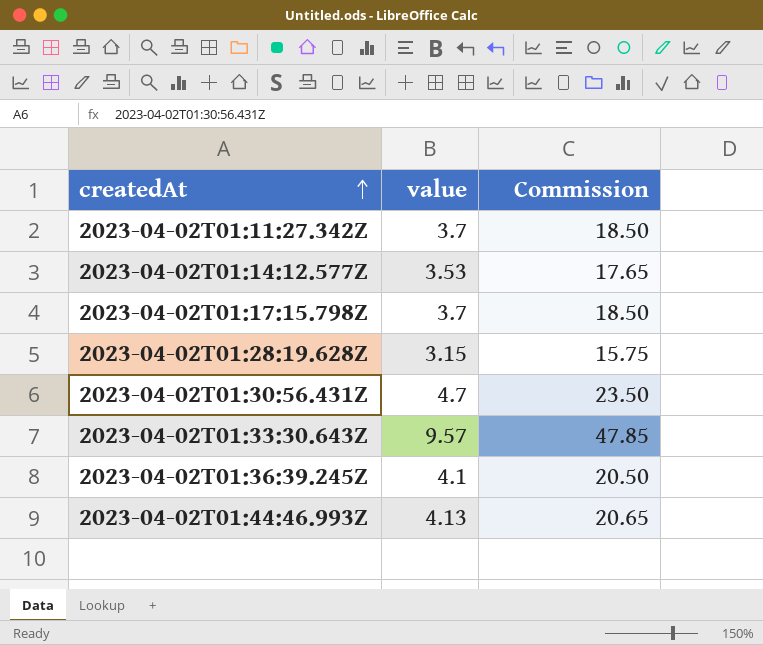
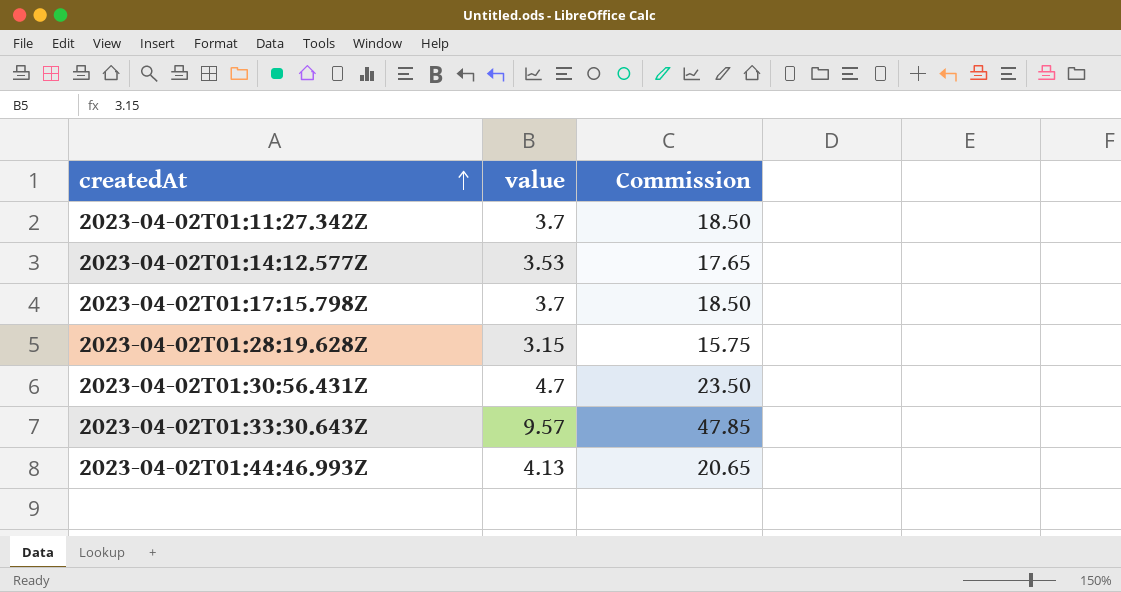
row 2023-04-02T01:36:39.245Z: 4.1 | 20.50 -> none

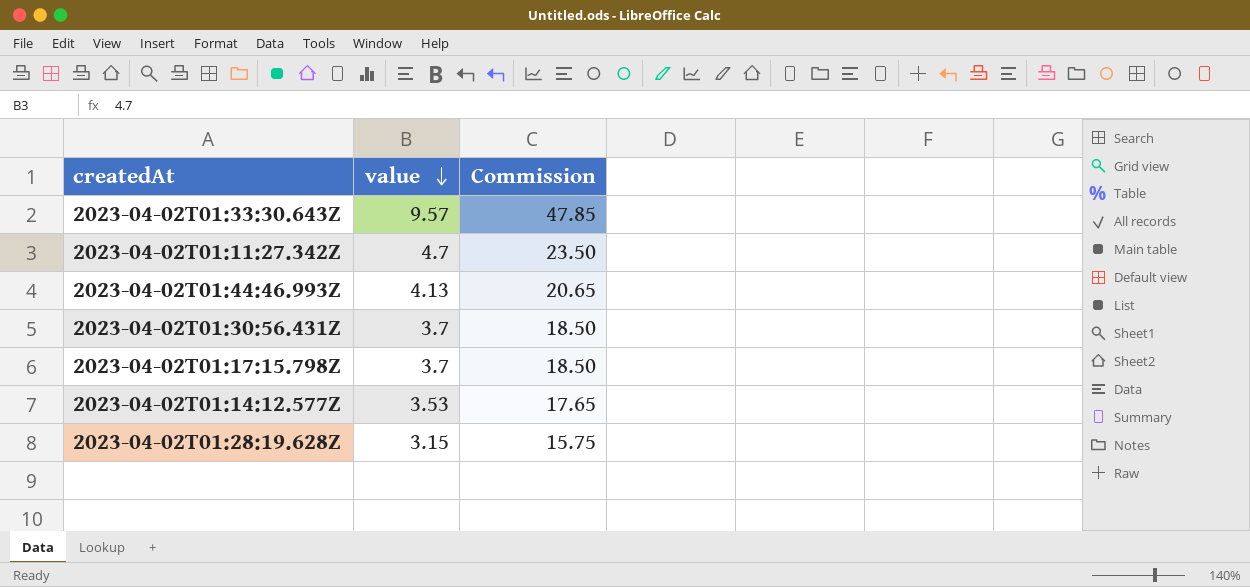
row order: createdAt ascending -> value descending
2023-04-02T01:11:27.342Z | value: 3.7 -> 4.7
2023-04-02T01:11:27.342Z | Commission: 18.50 -> 23.50
2023-04-02T01:30:56.431Z | value: 4.7 -> 3.7
2023-04-02T01:30:56.431Z | Commission: 23.50 -> 18.50

